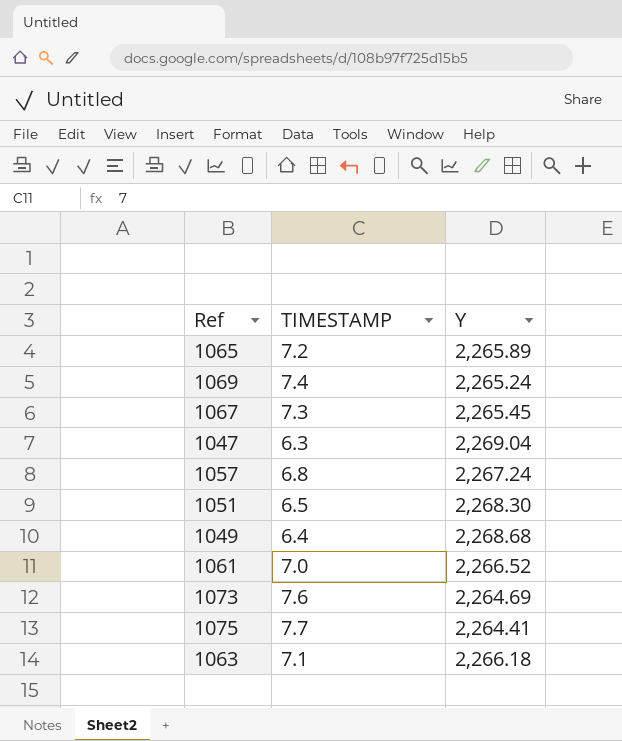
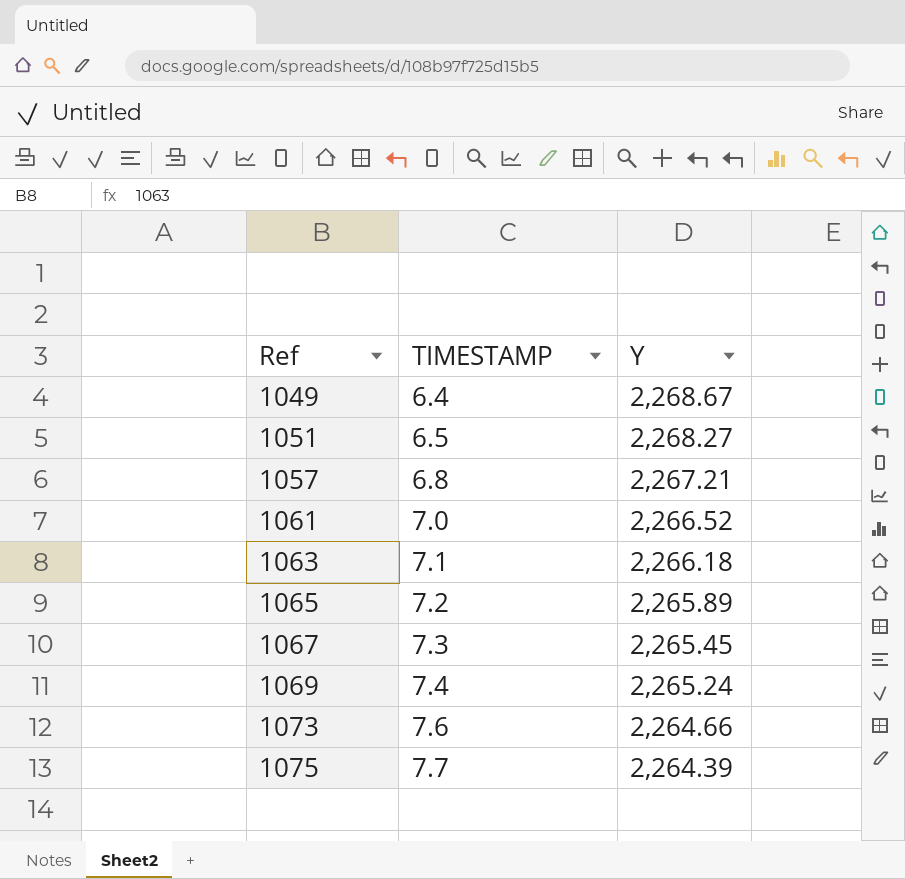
row order: none -> Ref ascending
row 1047: 6.3 | 2,269.04 -> none
1049 | Y: 2,268.68 -> 2,268.67
1051 | Y: 2,268.30 -> 2,268.27
1057 | Y: 2,267.24 -> 2,267.21
1073 | Y: 2,264.69 -> 2,264.66
1075 | Y: 2,264.41 -> 2,264.39

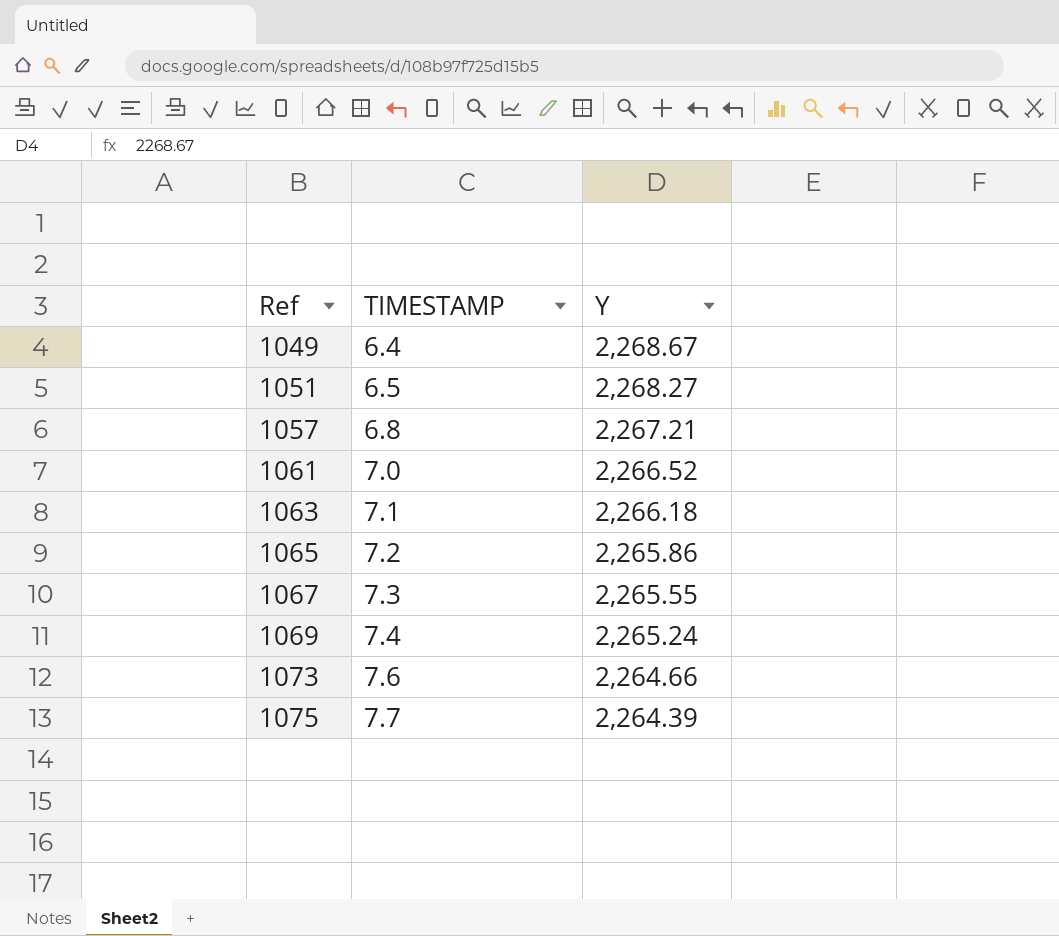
1065 | Y: 2,265.89 -> 2,265.86
1067 | Y: 2,265.45 -> 2,265.55

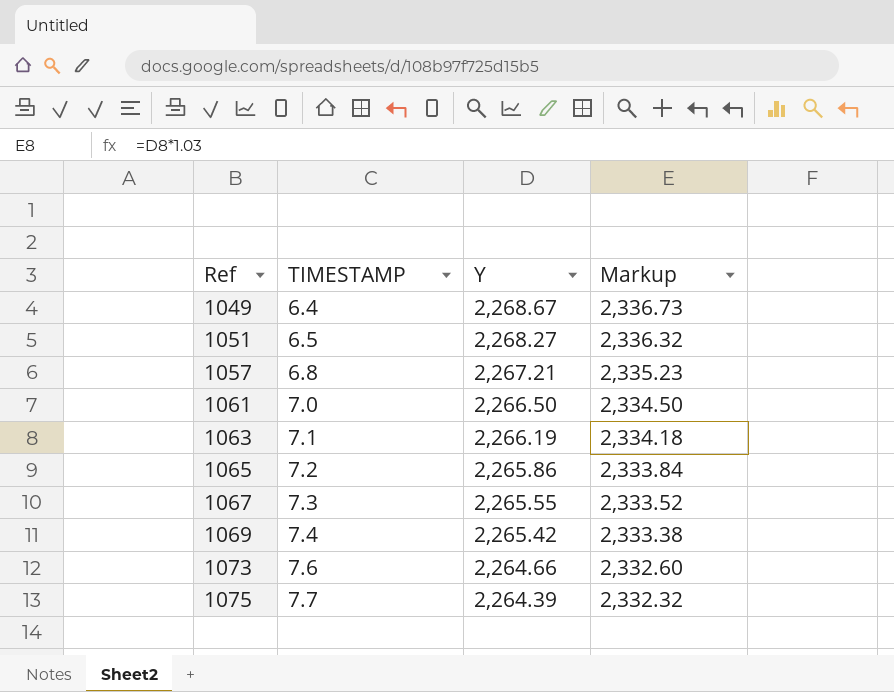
column Markup | formula: none -> [Y] * 1.03
1061 | Y: 2,266.52 -> 2,266.50
1063 | Y: 2,266.18 -> 2,266.19
1069 | Y: 2,265.24 -> 2,265.42

